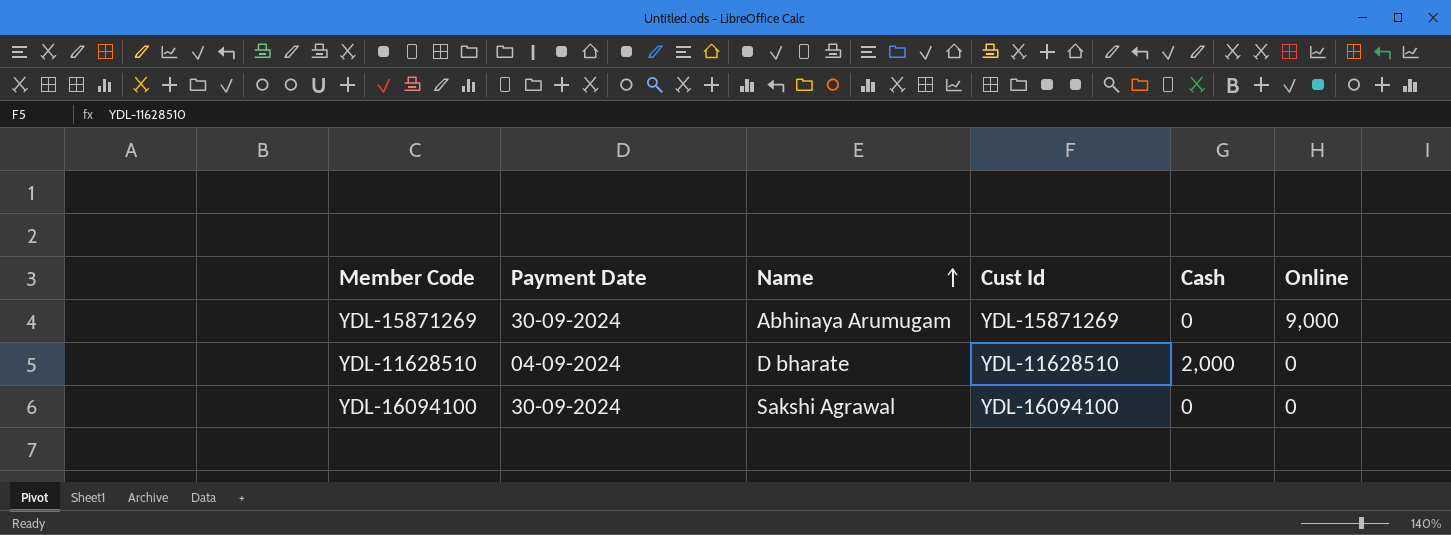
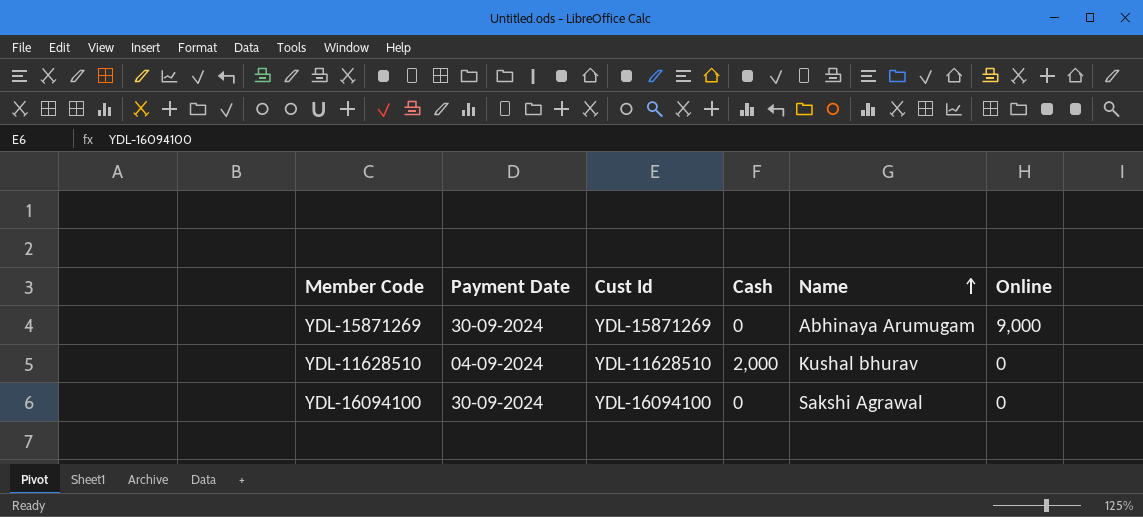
column Name | position: 3 -> 5
YDL-11628510 | Name: D bharate -> Kushal bhurav

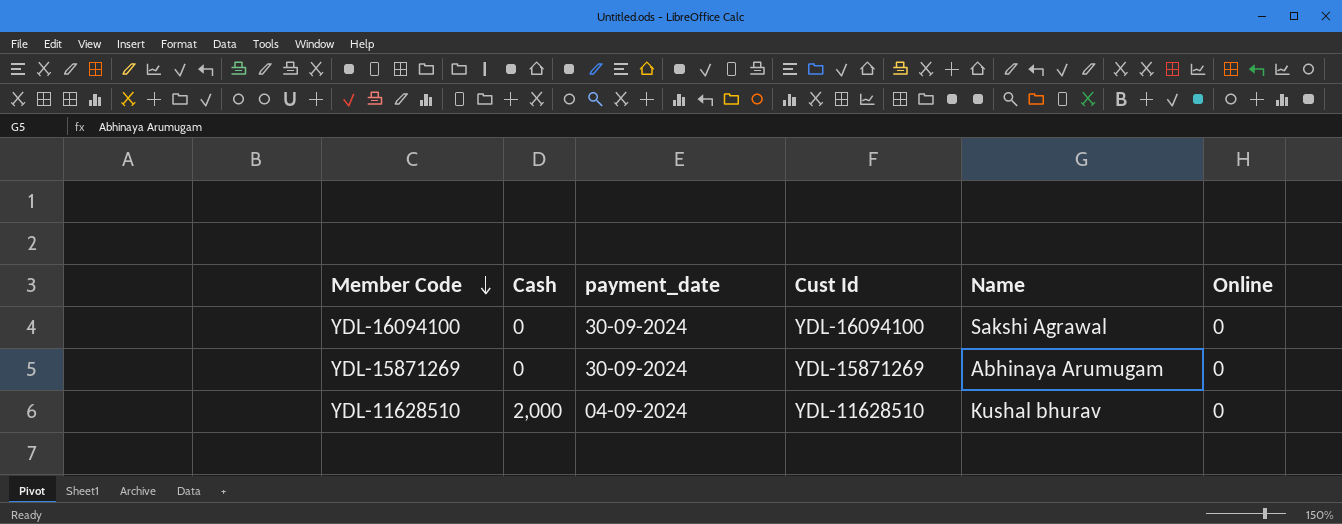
row order: Name ascending -> Member Code descending
column Cash | position: 4 -> 2
column name: Payment Date -> payment_date
YDL-15871269 | Online: 9,000 -> 0

